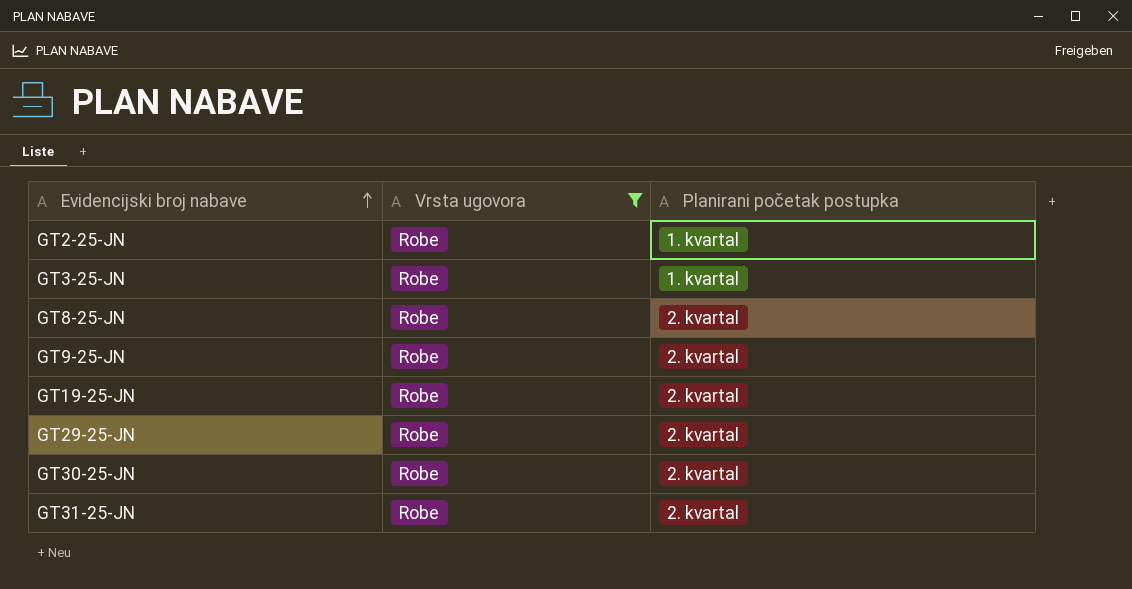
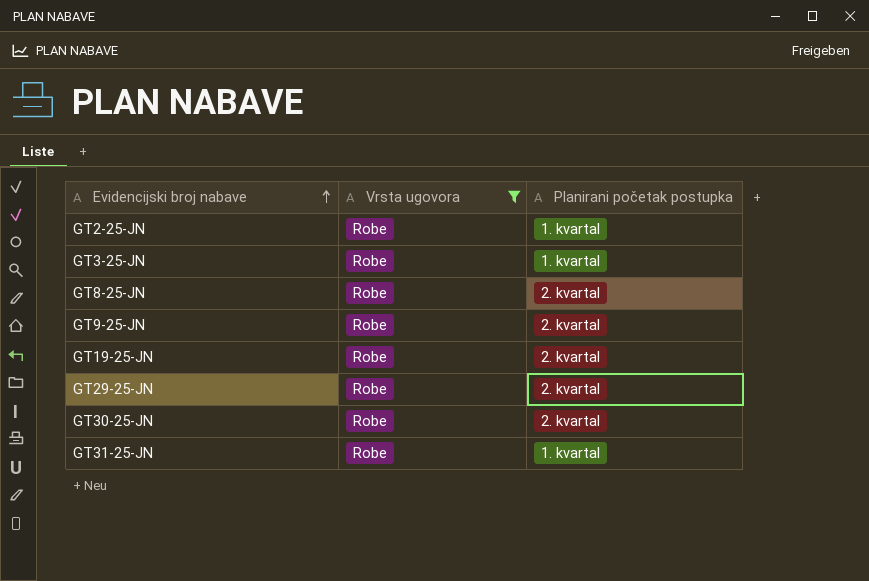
GT31-25-JN | Planirani početak postupka: 2. kvartal -> 1. kvartal

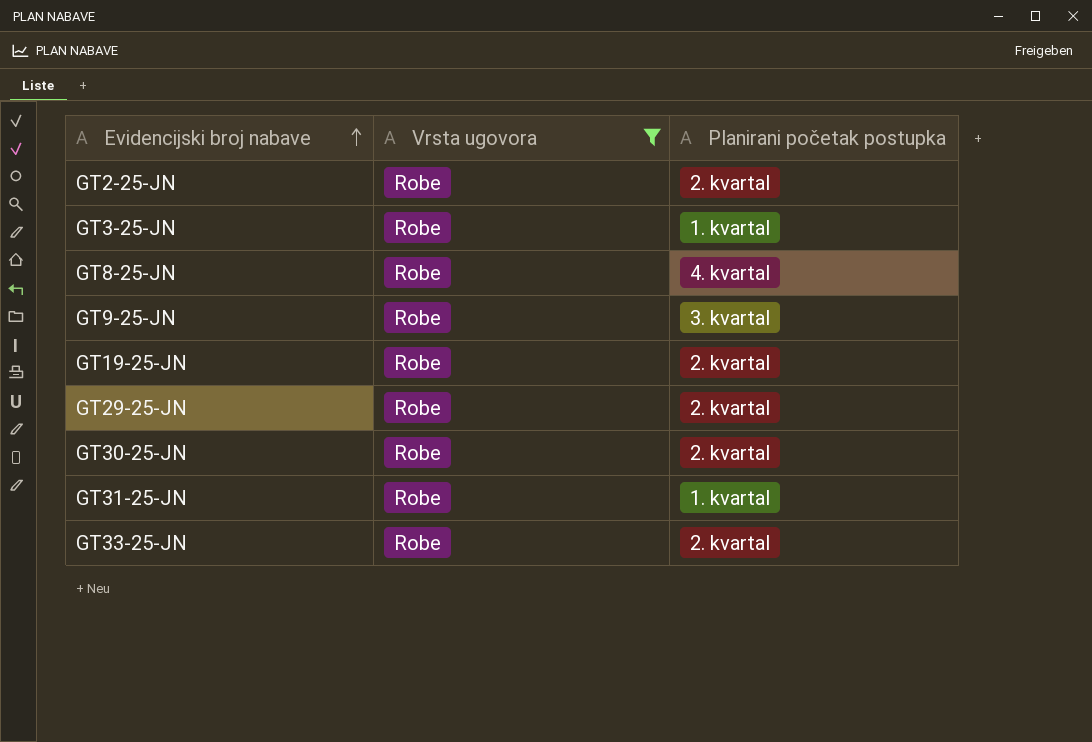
GT2-25-JN | Planirani početak postupka: 1. kvartal -> 2. kvartal
GT8-25-JN | Planirani početak postupka: 2. kvartal -> 4. kvartal
GT9-25-JN | Planirani početak postupka: 2. kvartal -> 3. kvartal
row GT33-25-JN: none -> Robe | 2. kvartal

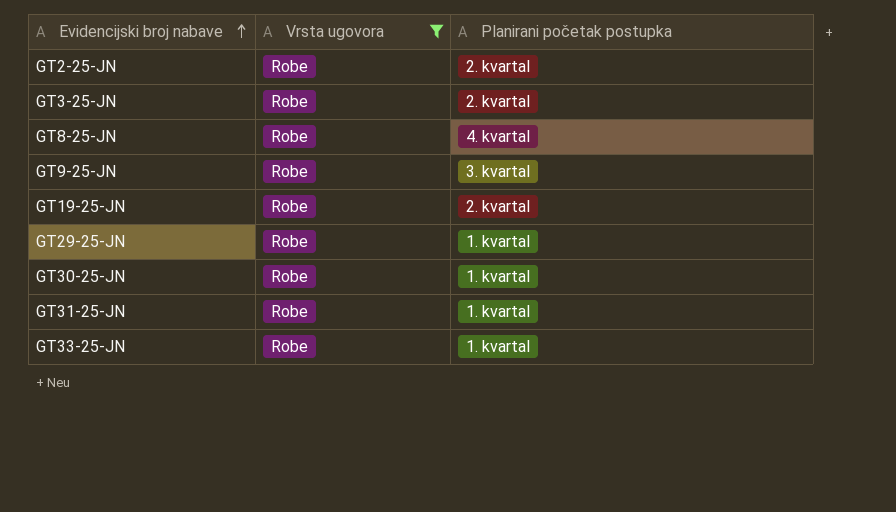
GT3-25-JN | Planirani početak postupka: 1. kvartal -> 2. kvartal
GT29-25-JN | Planirani početak postupka: 2. kvartal -> 1. kvartal
GT30-25-JN | Planirani početak postupka: 2. kvartal -> 1. kvartal
GT33-25-JN | Planirani početak postupka: 2. kvartal -> 1. kvartal

